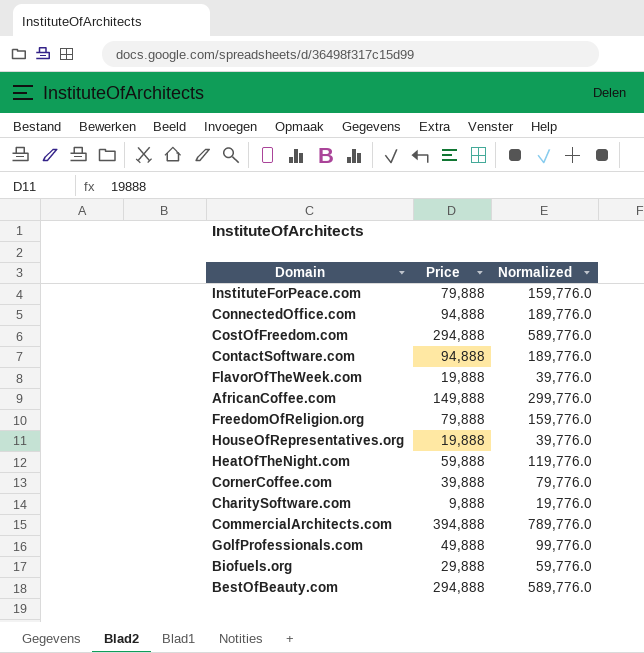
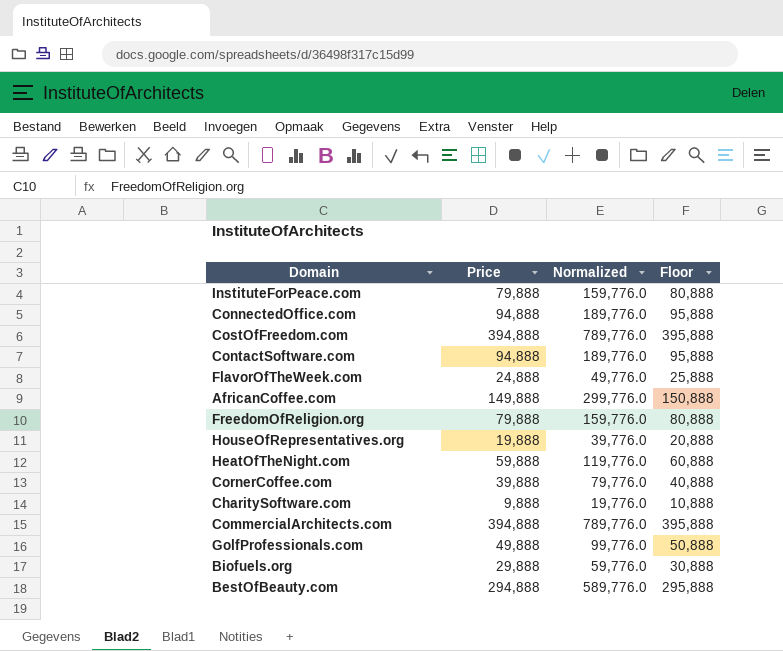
column Floor | formula: none -> [Price] + 1000
CostOfFreedom.com | Price: 294,888 -> 394,888
CostOfFreedom.com | Normalized: 589,776.0 -> 789,776.0
FlavorOfTheWeek.com | Price: 19,888 -> 24,888
FlavorOfTheWeek.com | Normalized: 39,776.0 -> 49,776.0

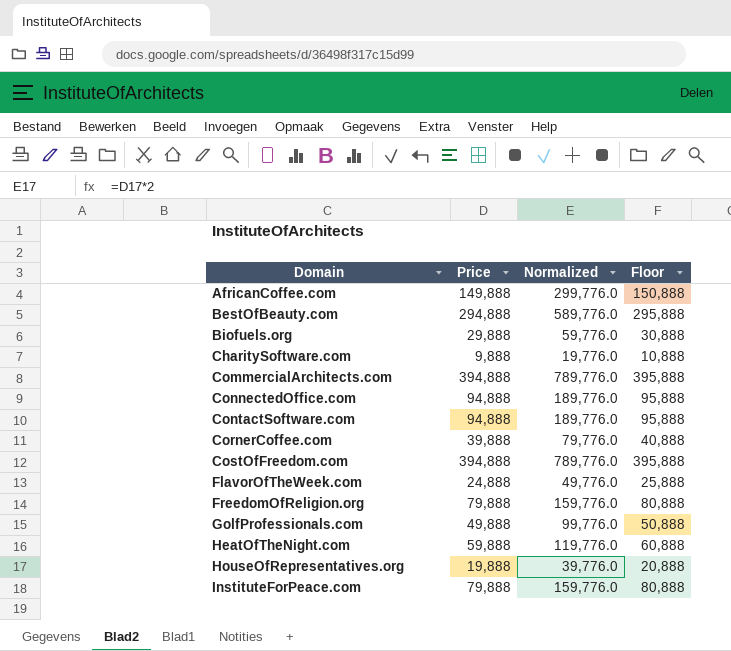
row order: none -> Domain ascending

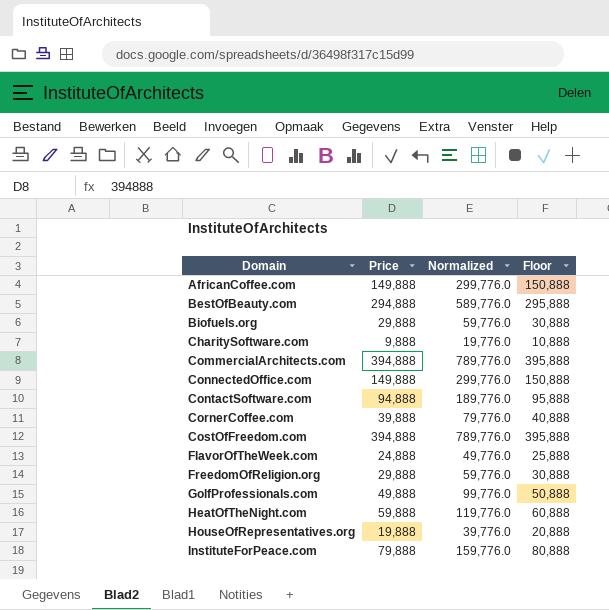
ConnectedOffice.com | Price: 94,888 -> 149,888
ConnectedOffice.com | Normalized: 189,776.0 -> 299,776.0
ConnectedOffice.com | Floor: 95,888 -> 150,888
FreedomOfReligion.org | Price: 79,888 -> 29,888
FreedomOfReligion.org | Normalized: 159,776.0 -> 59,776.0
FreedomOfReligion.org | Floor: 80,888 -> 30,888

